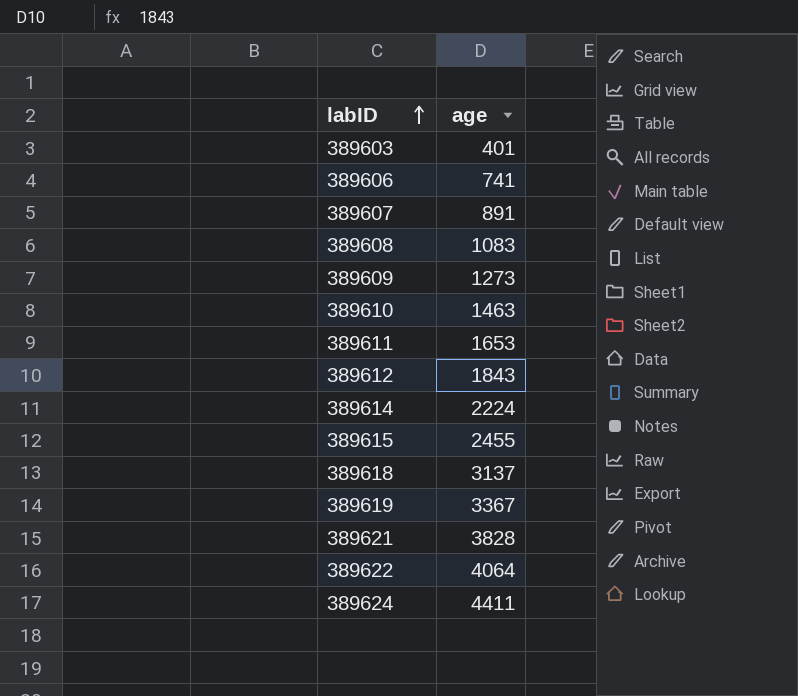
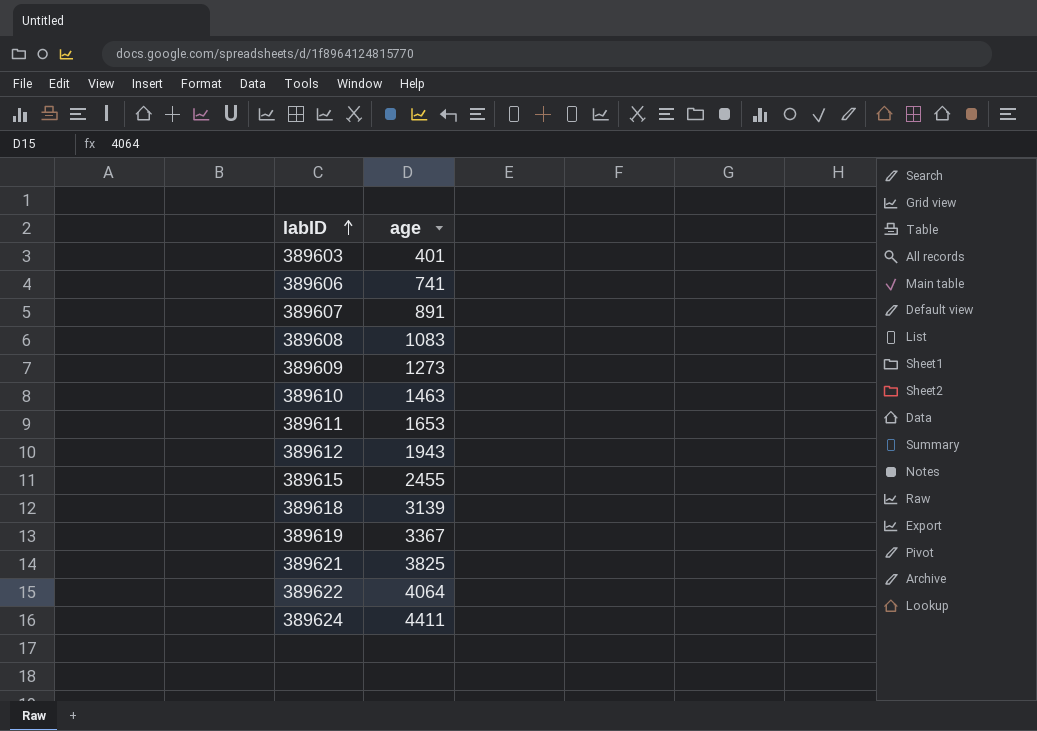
row 389614: 2224 -> none
389612 | age: 1843 -> 1943
389618 | age: 3137 -> 3139
389621 | age: 3828 -> 3825

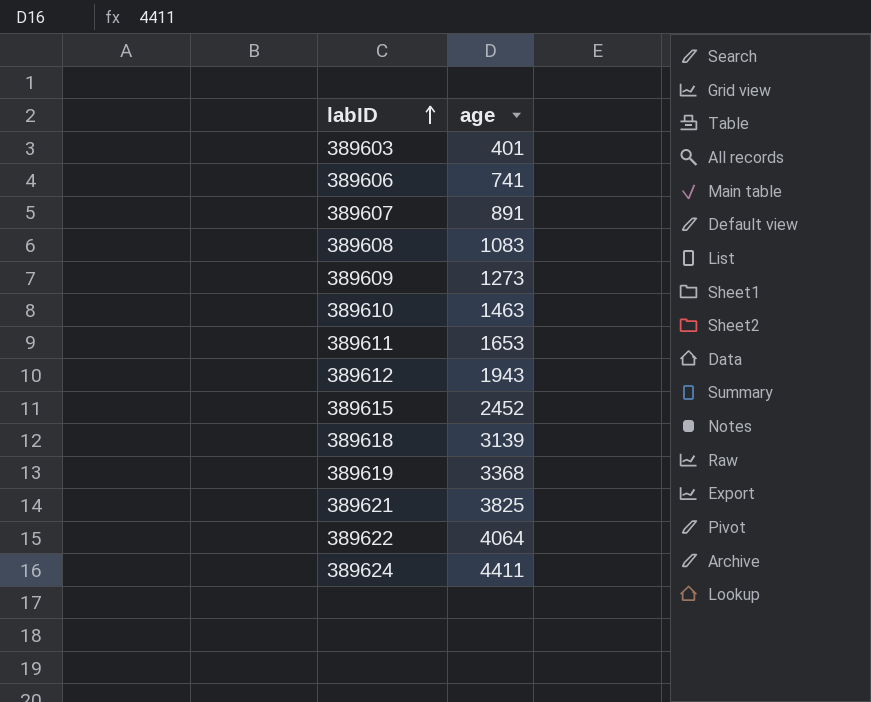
389615 | age: 2455 -> 2452
389619 | age: 3367 -> 3368

